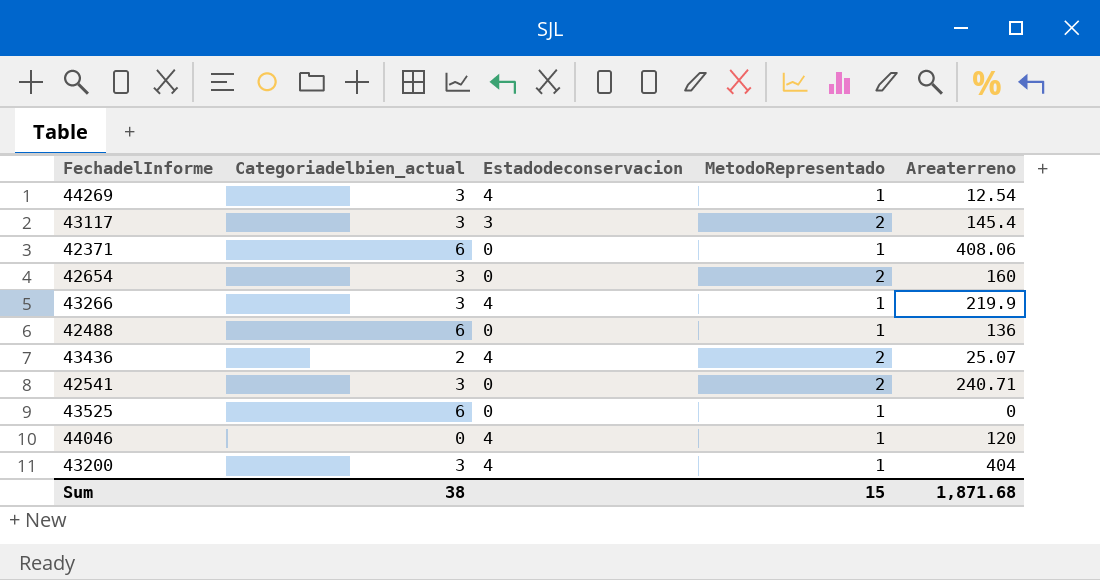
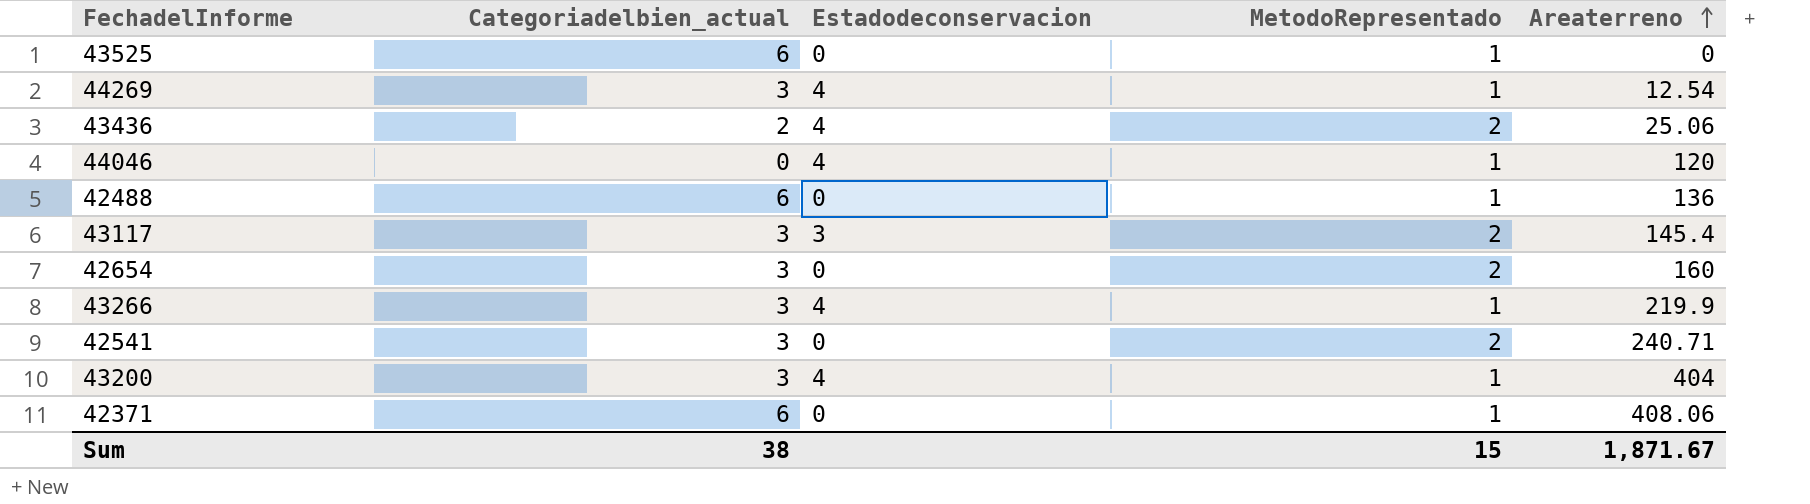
row order: none -> Areaterreno ascending
43436 | Areaterreno: 25.07 -> 25.06
Sum | Areaterreno: 1,871.68 -> 1,871.67

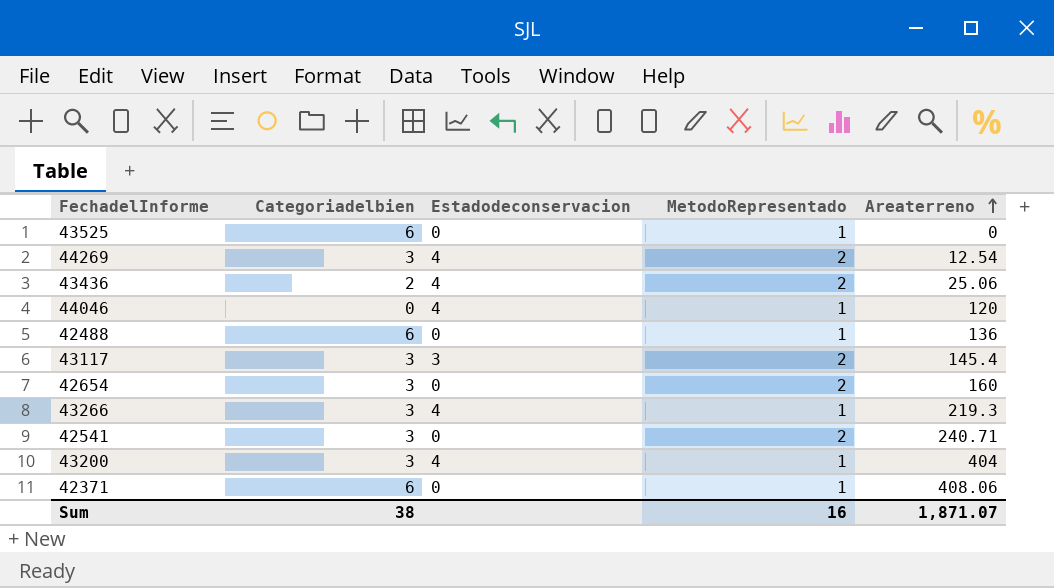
column name: Categoriadelbien_actual -> Categoriadelbien
44269 | MetodoRepresentado: 1 -> 2
43266 | Areaterreno: 219.9 -> 219.3
Sum | MetodoRepresentado: 15 -> 16
Sum | Areaterreno: 1,871.67 -> 1,871.07

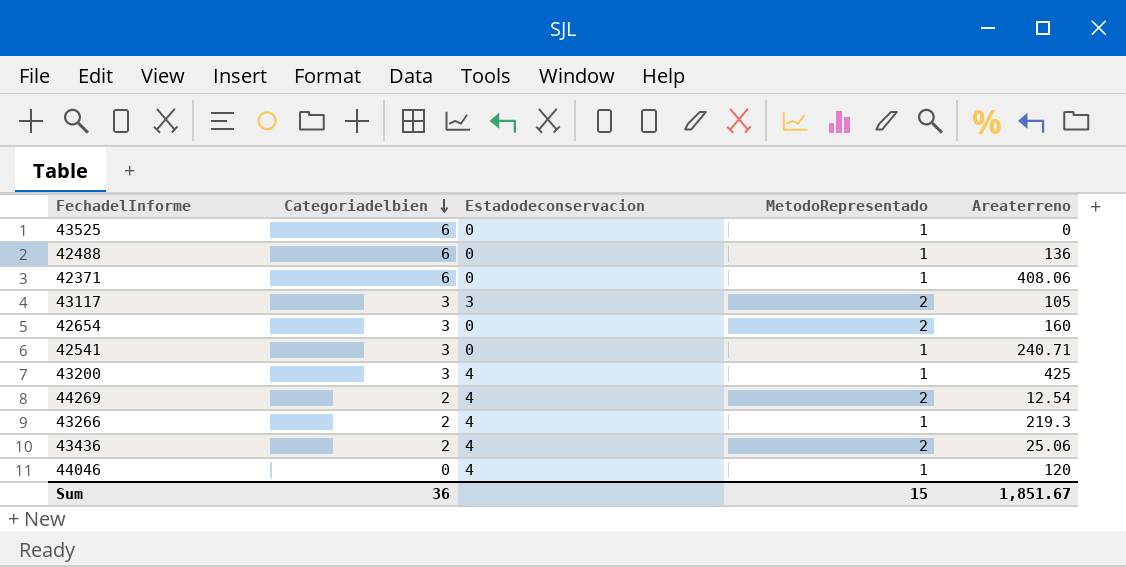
row order: Areaterreno ascending -> Categoriadelbien descending
43117 | Areaterreno: 145.4 -> 105
42541 | MetodoRepresentado: 2 -> 1
43200 | Areaterreno: 404 -> 425
44269 | Categoriadelbien: 3 -> 2
43266 | Categoriadelbien: 3 -> 2
Sum | Categoriadelbien: 38 -> 36
Sum | MetodoRepresentado: 16 -> 15
Sum | Areaterreno: 1,871.07 -> 1,851.67

